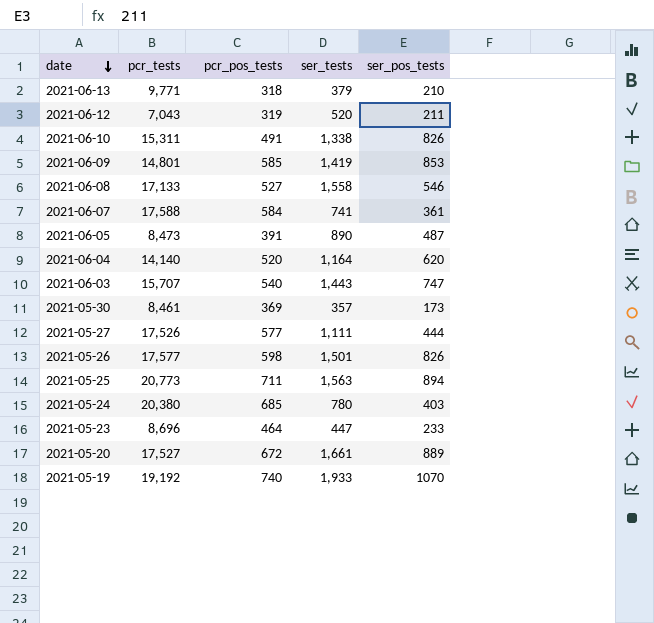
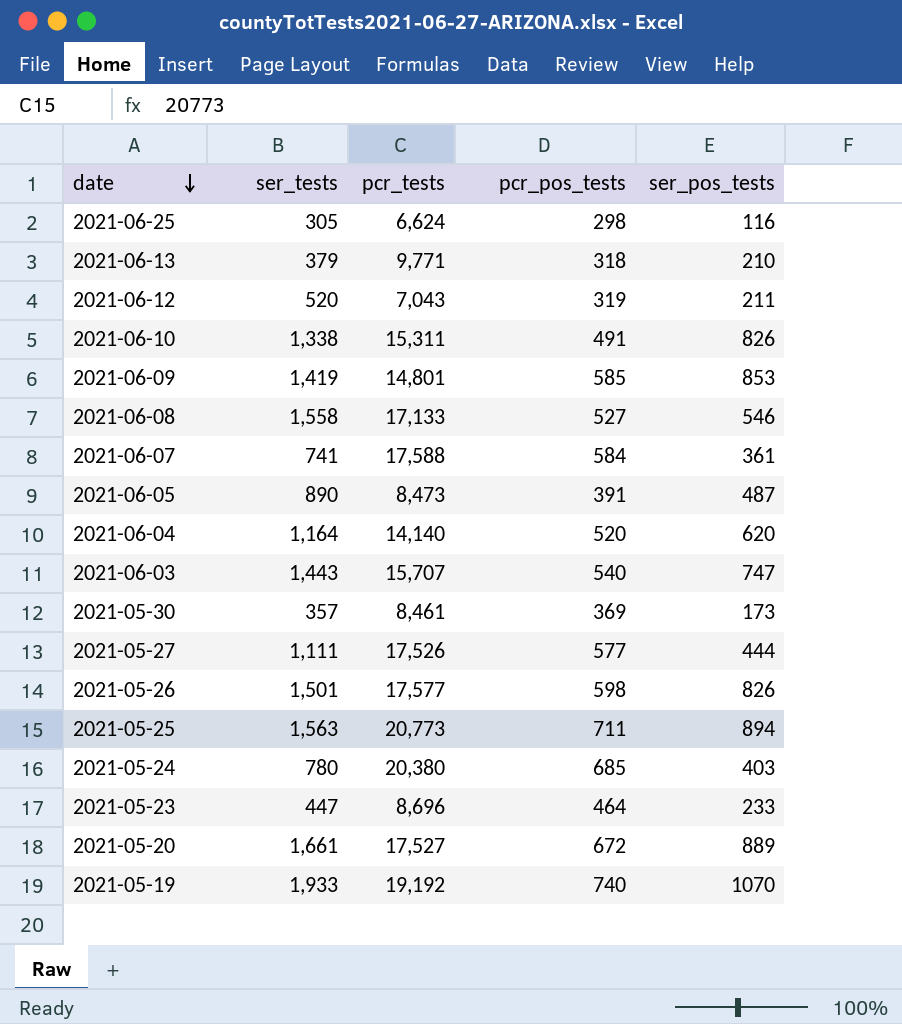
column ser_tests | position: 4 -> 2
row 2021-06-25: none -> 305 | 6,624 | 298 | 116

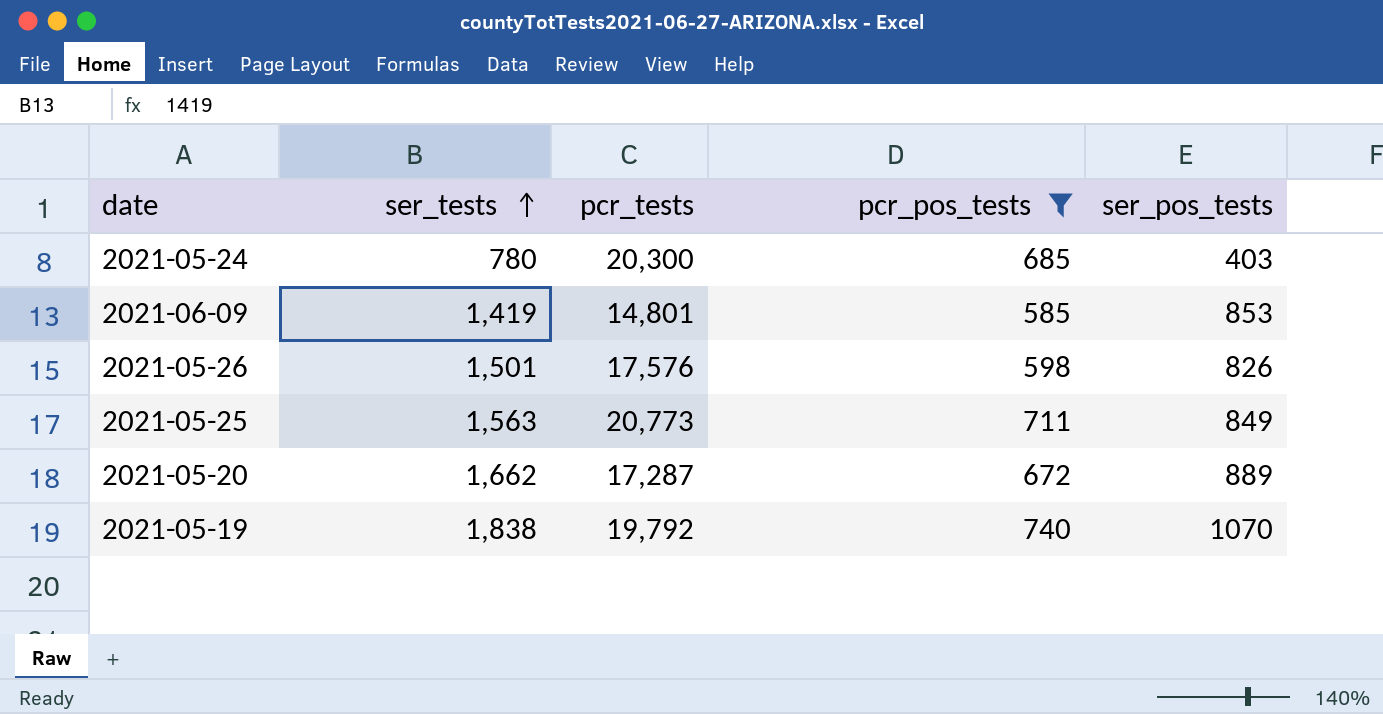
filter: none -> pcr_pos_tests >= 585
row order: date descending -> ser_tests ascending
2021-05-24 | pcr_tests: 20,380 -> 20,300
2021-05-26 | pcr_tests: 17,577 -> 17,576
2021-05-25 | ser_pos_tests: 894 -> 849
2021-05-20 | ser_tests: 1,661 -> 1,662
2021-05-20 | pcr_tests: 17,527 -> 17,287
2021-05-19 | ser_tests: 1,933 -> 1,838
2021-05-19 | pcr_tests: 19,192 -> 19,792

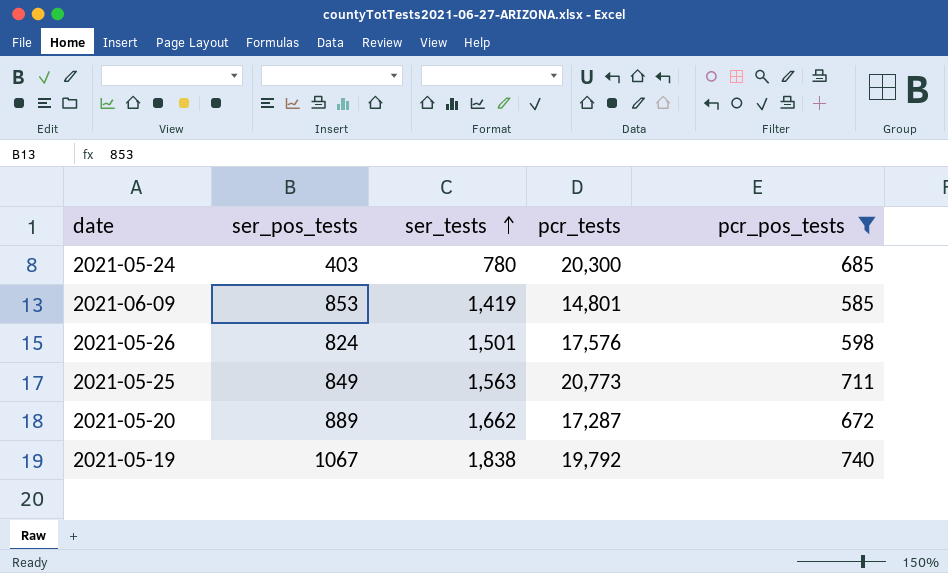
column ser_pos_tests | position: 5 -> 2
2021-05-26 | ser_pos_tests: 826 -> 824
2021-05-19 | ser_pos_tests: 1070 -> 1067

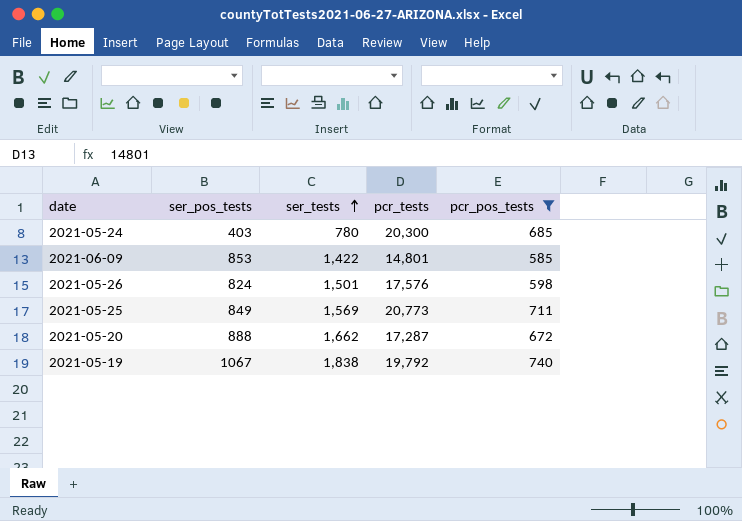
2021-06-09 | ser_tests: 1,419 -> 1,422
2021-05-25 | ser_tests: 1,563 -> 1,569
2021-05-20 | ser_pos_tests: 889 -> 888

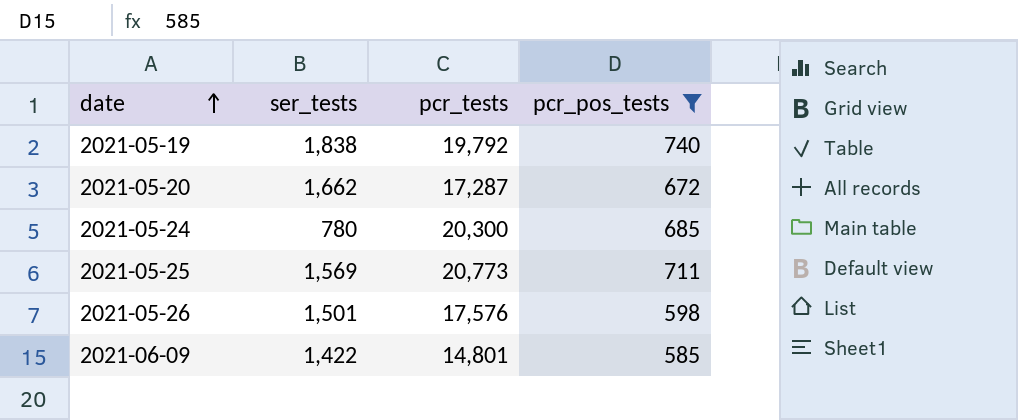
row order: ser_tests ascending -> date ascending
column ser_pos_tests | position: 2 -> none

